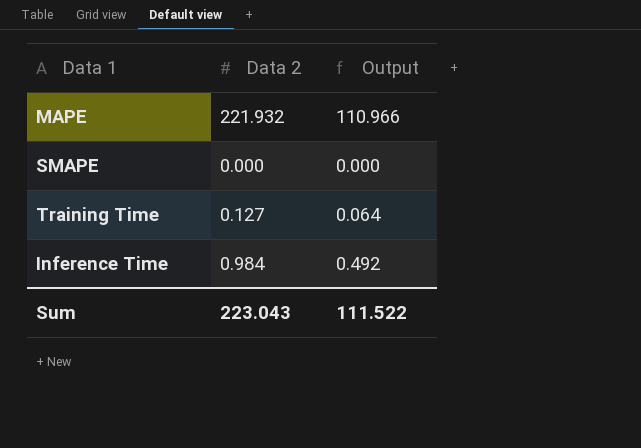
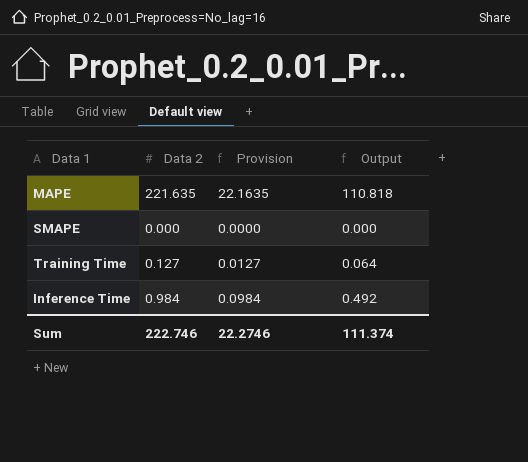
column Provision | formula: none -> [Data 2] * 0.1
MAPE | Data 2: 221.932 -> 221.635
MAPE | Output: 110.966 -> 110.818
Sum | Data 2: 223.043 -> 222.746
Sum | Output: 111.522 -> 111.374

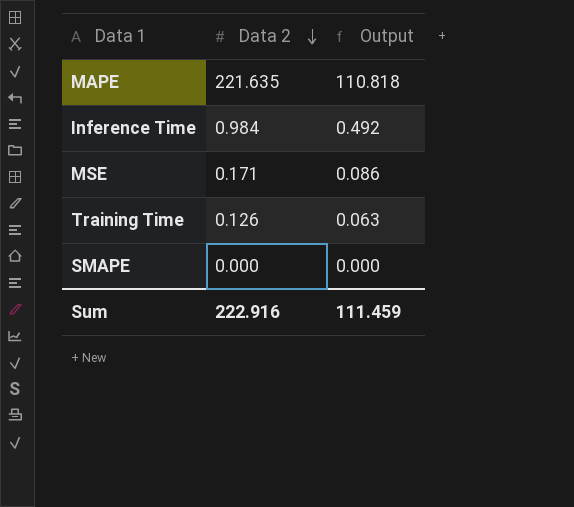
row order: none -> Data 2 descending
column Provision | formula: [Data 2] * 0.1 -> none
row MSE: none -> 0.171 | 0.086
Training Time | Data 2: 0.127 -> 0.126
Training Time | Output: 0.064 -> 0.063
Sum | Data 2: 222.746 -> 222.916
Sum | Output: 111.374 -> 111.459

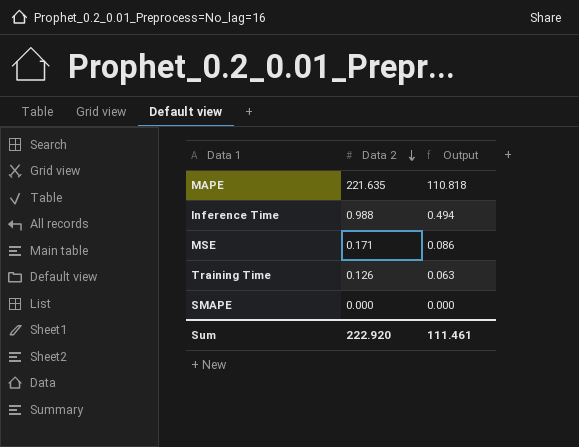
Inference Time | Data 2: 0.984 -> 0.988
Inference Time | Output: 0.492 -> 0.494
Sum | Data 2: 222.916 -> 222.920
Sum | Output: 111.459 -> 111.461

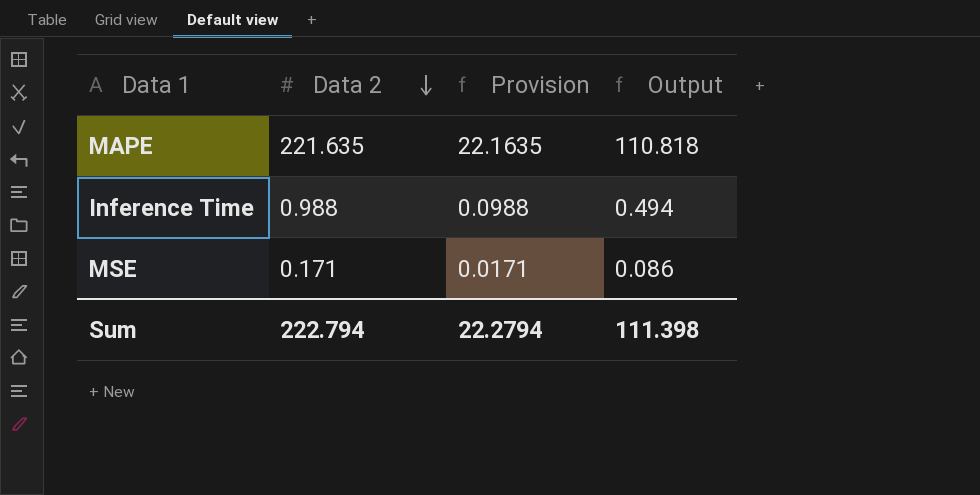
column Provision | formula: none -> [Data 2] * 0.1
row Training Time: 0.126 | 0.063 -> none
row SMAPE: 0.000 | 0.000 -> none
Sum | Data 2: 222.920 -> 222.794
Sum | Output: 111.461 -> 111.398

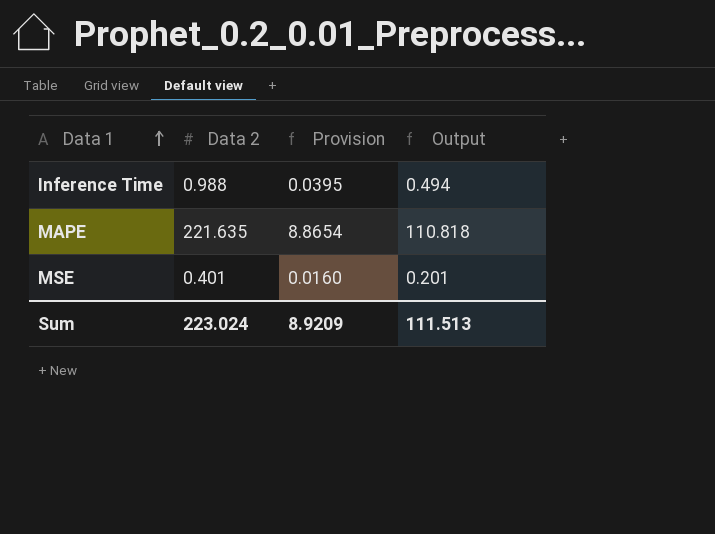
row order: Data 2 descending -> Data 1 ascending
column Provision | formula: [Data 2] * 0.1 -> [Data 2] * 0.04
MSE | Data 2: 0.171 -> 0.401
MSE | Output: 0.086 -> 0.201
Sum | Data 2: 222.794 -> 223.024
Sum | Provision: 22.2794 -> 8.9209
Sum | Output: 111.398 -> 111.513

